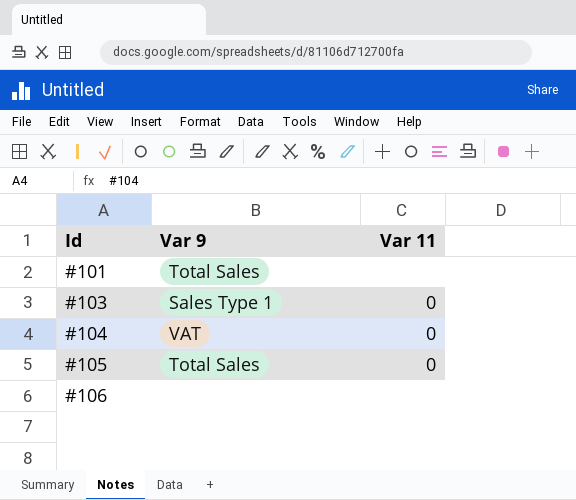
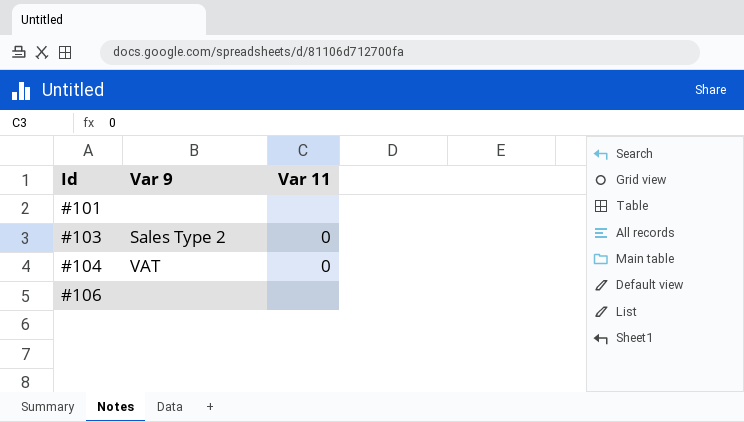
row #105: Total Sales | 0 -> none
#101 | Var 9: Total Sales -> none
#103 | Var 9: Sales Type 1 -> Sales Type 2

